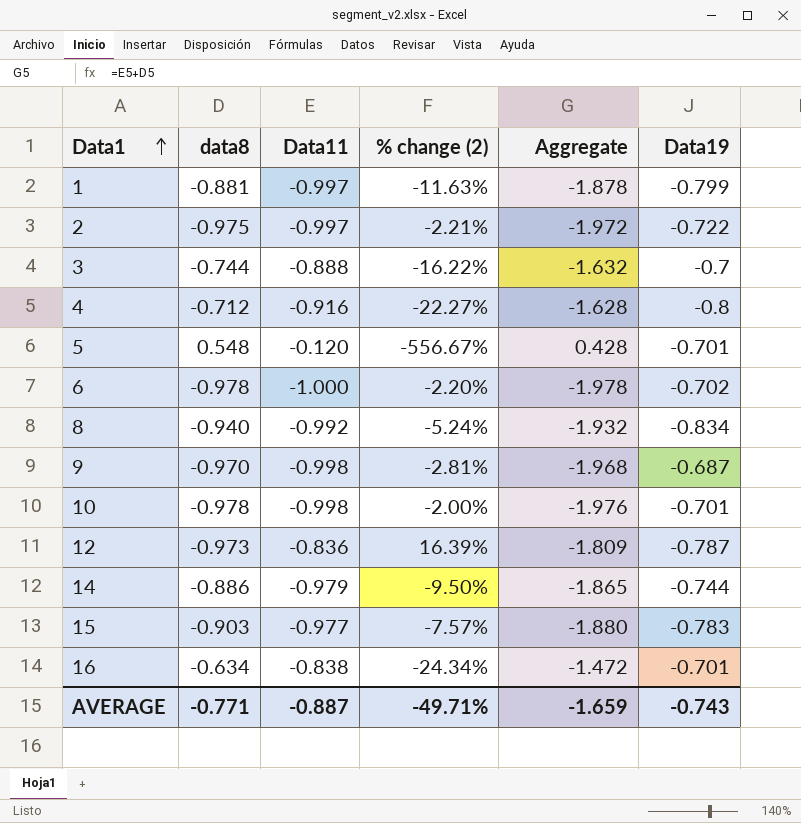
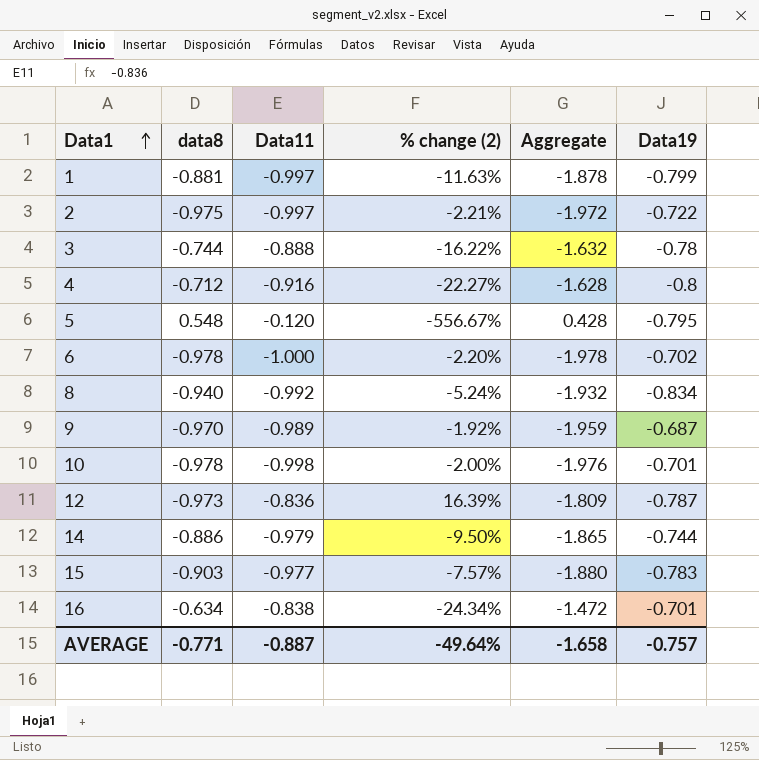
3 | Data19: -0.7 -> -0.78
5 | Data19: -0.701 -> -0.795
9 | Data11: -0.998 -> -0.989
9 | % change (2): -2.81% -> -1.92%
9 | Aggregate: -1.968 -> -1.959
AVERAGE | % change (2): -49.71% -> -49.64%
AVERAGE | Aggregate: -1.659 -> -1.658
AVERAGE | Data19: -0.743 -> -0.757

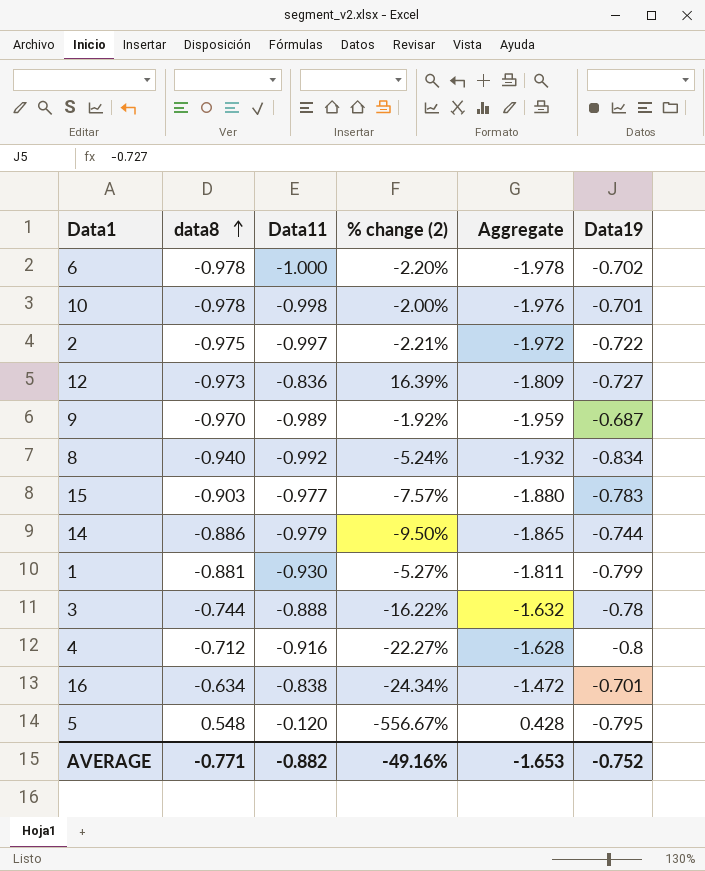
row order: Data1 ascending -> data8 ascending
12 | Data19: -0.787 -> -0.727
1 | Data11: -0.997 -> -0.930
1 | % change (2): -11.63% -> -5.27%
1 | Aggregate: -1.878 -> -1.811
AVERAGE | Data11: -0.887 -> -0.882
AVERAGE | % change (2): -49.64% -> -49.16%
AVERAGE | Aggregate: -1.658 -> -1.653
AVERAGE | Data19: -0.757 -> -0.752

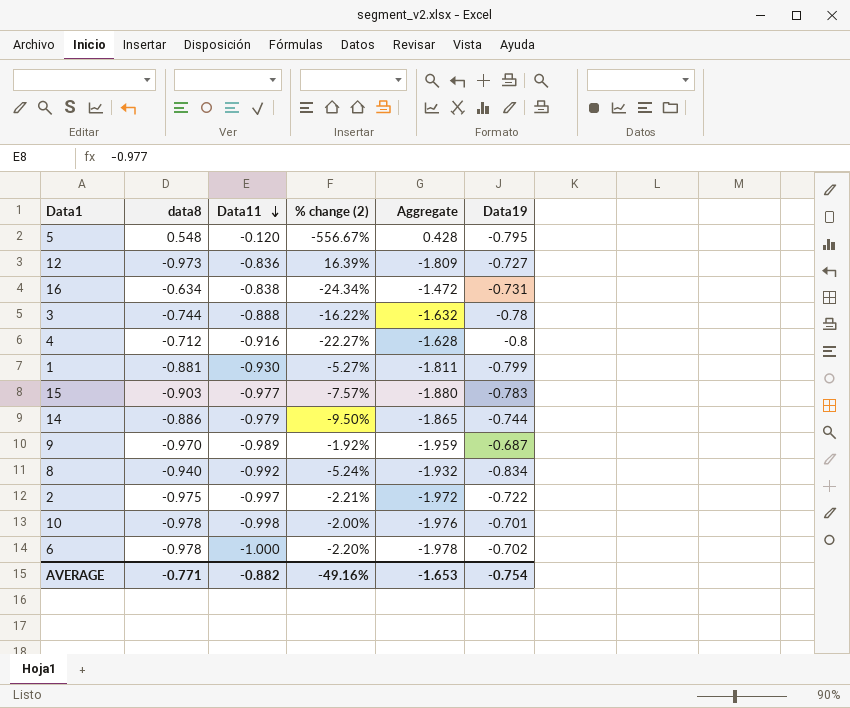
row order: data8 ascending -> Data11 descending
16 | Data19: -0.701 -> -0.731
AVERAGE | Data19: -0.752 -> -0.754

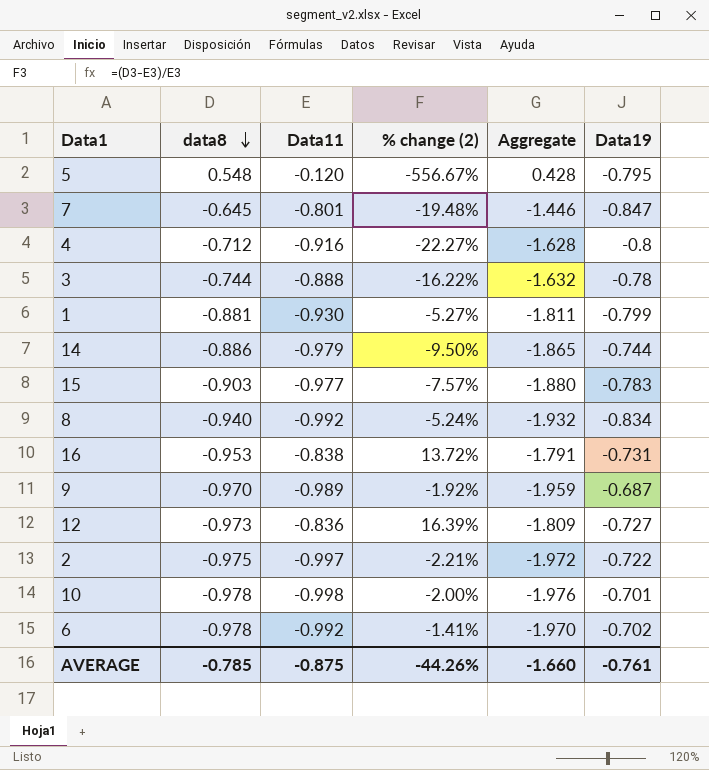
row order: Data11 descending -> data8 descending
row 7: none -> -0.645 | -0.801 | -19.48% | -1.446 | -0.847
16 | data8: -0.634 -> -0.953
16 | % change (2): -24.34% -> 13.72%
16 | Aggregate: -1.472 -> -1.791
6 | Data11: -1.000 -> -0.992
6 | % change (2): -2.20% -> -1.41%
6 | Aggregate: -1.978 -> -1.970
AVERAGE | data8: -0.771 -> -0.785
AVERAGE | Data11: -0.882 -> -0.875
AVERAGE | % change (2): -49.16% -> -44.26%
AVERAGE | Aggregate: -1.653 -> -1.660
AVERAGE | Data19: -0.754 -> -0.761

